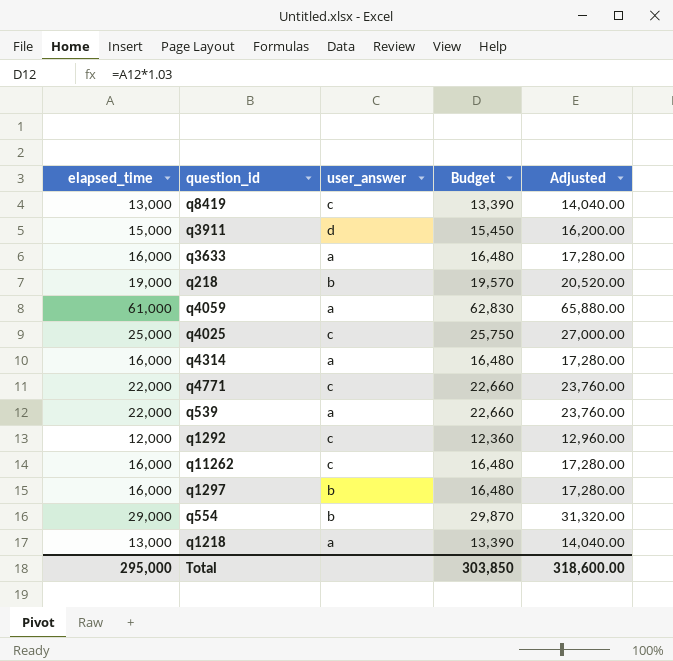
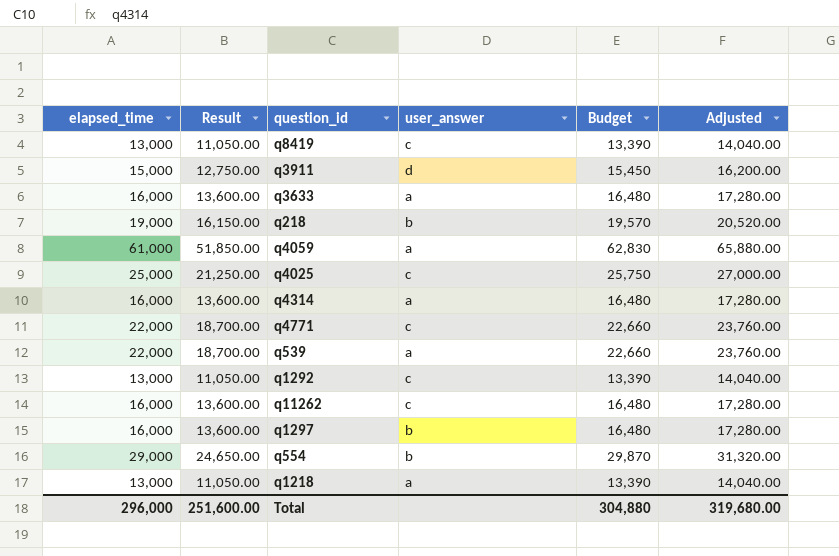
column Result | formula: none -> [elapsed_time] * 0.85
q1292 | elapsed_time: 12,000 -> 13,000
q1292 | Budget: 12,360 -> 13,390
q1292 | Adjusted: 12,960.00 -> 14,040.00
Total | elapsed_time: 295,000 -> 296,000
Total | Budget: 303,850 -> 304,880
Total | Adjusted: 318,600.00 -> 319,680.00

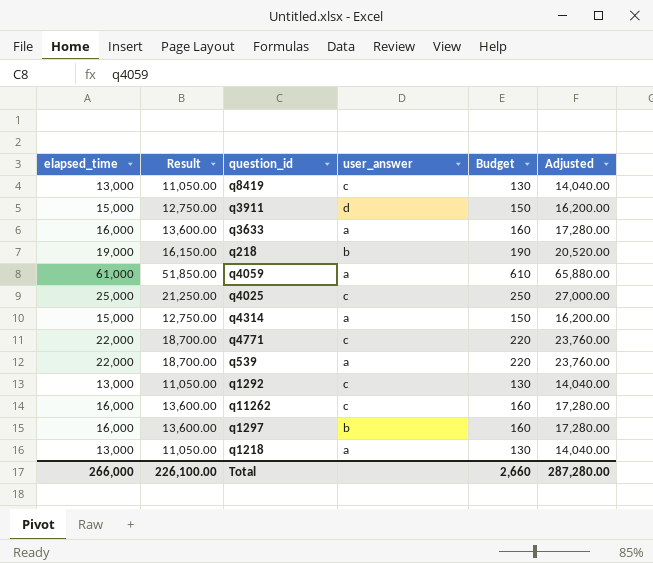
column Budget | formula: [elapsed_time] * 1.03 -> [elapsed_time] * 0.01
row q554: 29,000 | 24,650.00 | b | 29,870 | 31,320.00 -> none
q4314 | elapsed_time: 16,000 -> 15,000
q4314 | Result: 13,600.00 -> 12,750.00
q4314 | Adjusted: 17,280.00 -> 16,200.00
Total | elapsed_time: 296,000 -> 266,000
Total | Result: 251,600.00 -> 226,100.00
Total | Budget: 304,880 -> 2,660
Total | Adjusted: 319,680.00 -> 287,280.00

